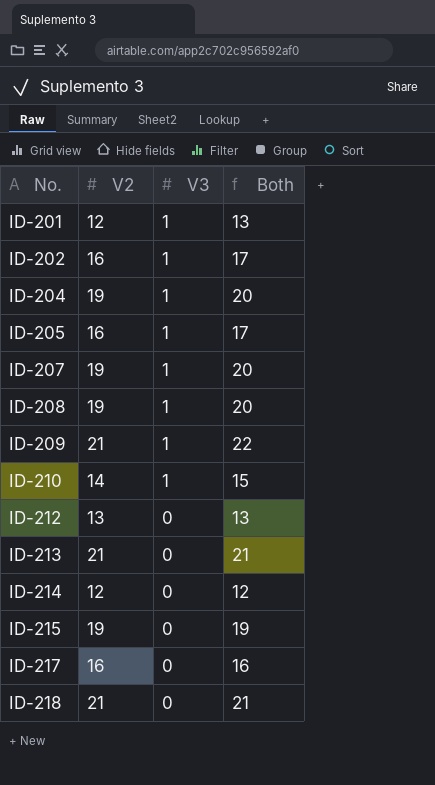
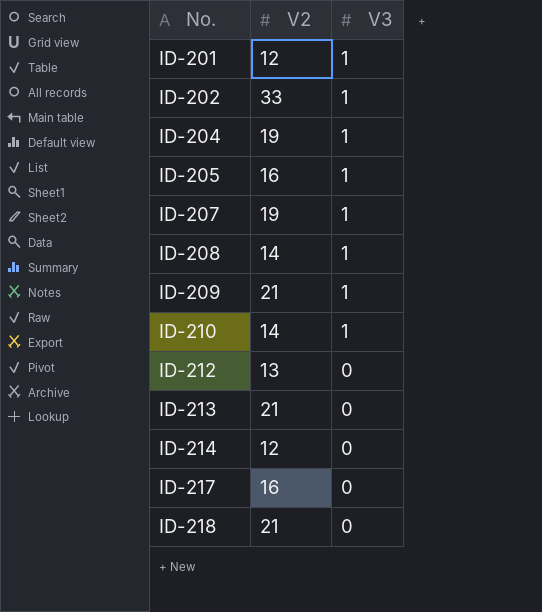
column Both | formula: [V2] + [V3] -> none
row ID-215: 19 | 0 | 19 -> none
ID-202 | V2: 16 -> 33
ID-208 | V2: 19 -> 14

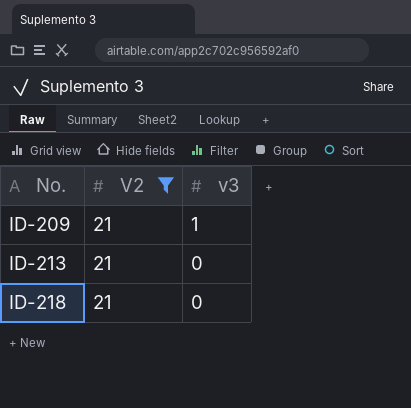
filter: none -> V2 = 21
column name: V3 -> v3

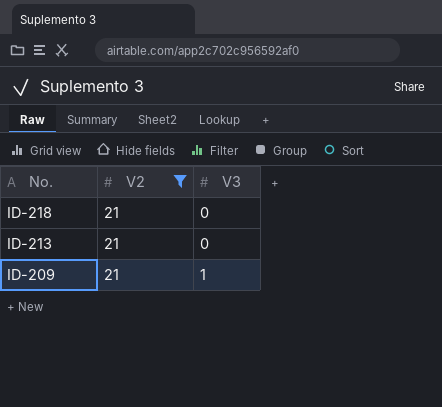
row order: No. ascending -> No. descending
column name: v3 -> V3

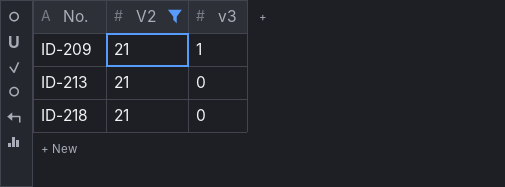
row order: No. descending -> No. ascending
column name: V3 -> v3

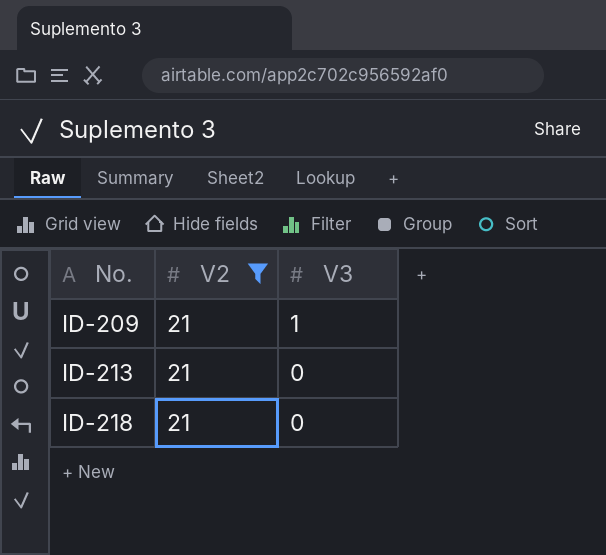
column name: v3 -> V3

